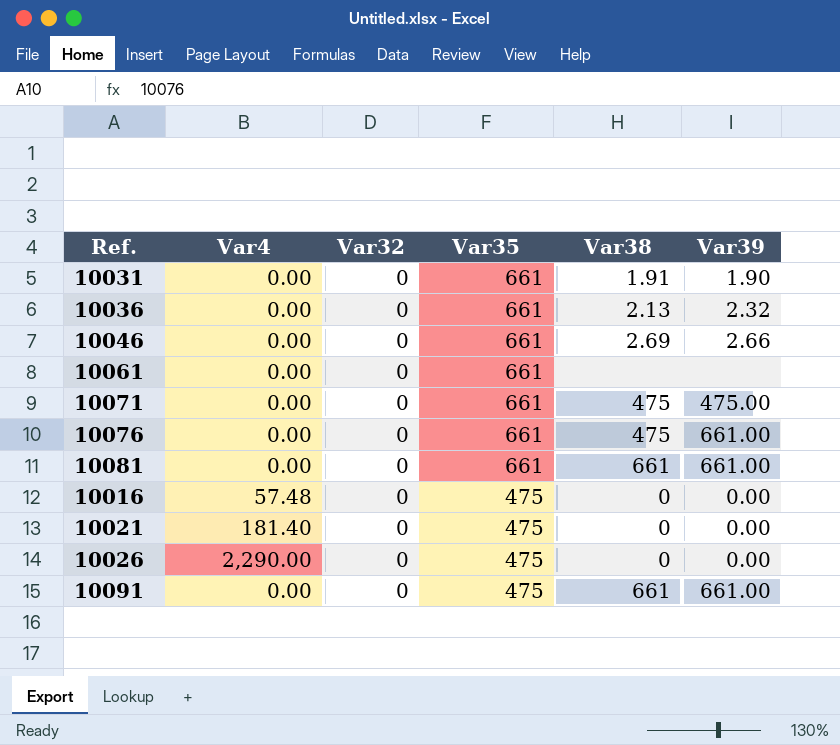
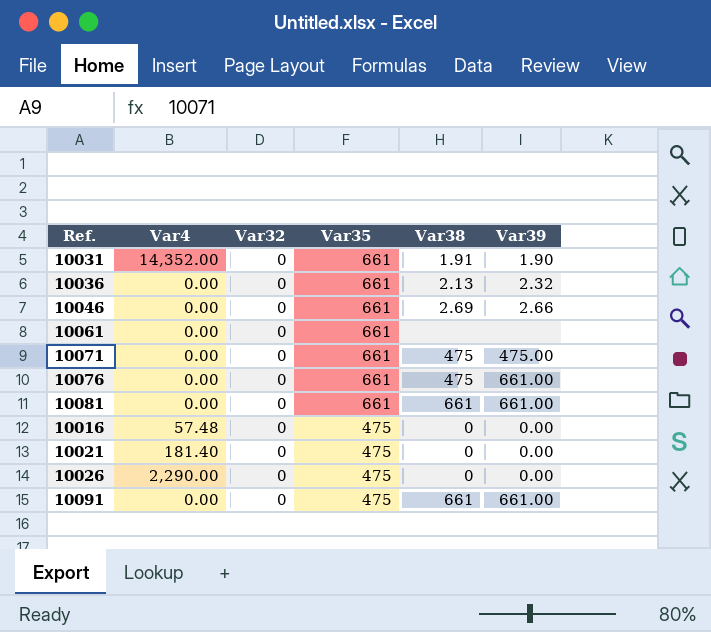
10031 | Var4: 0.00 -> 14,352.00

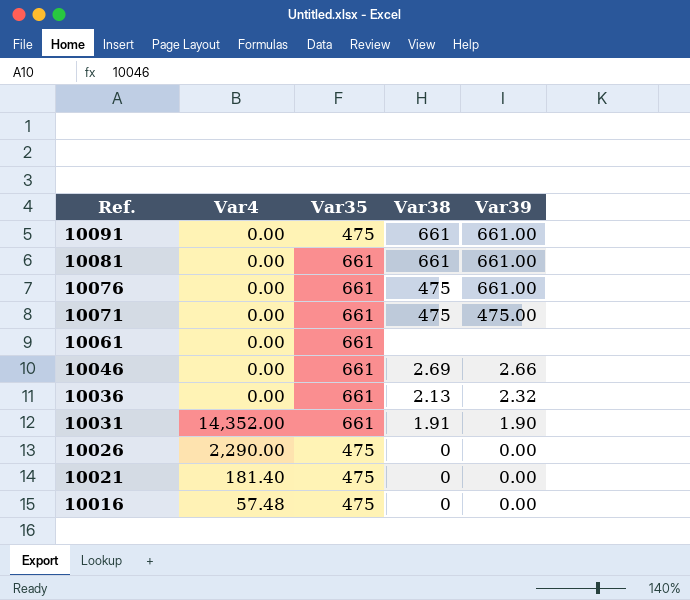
row order: Var35 descending -> Ref. descending
column Var32 | position: 3 -> none

